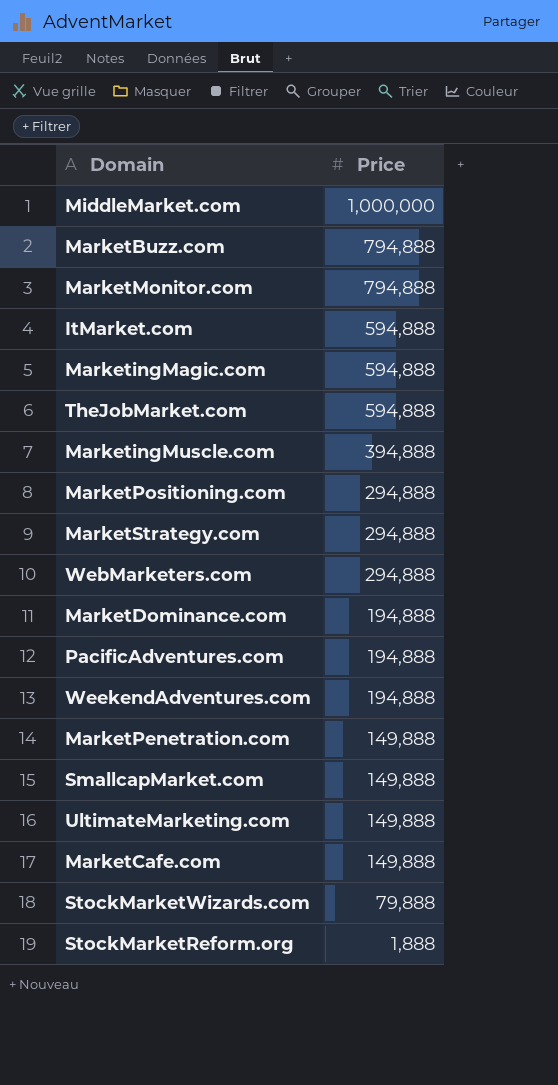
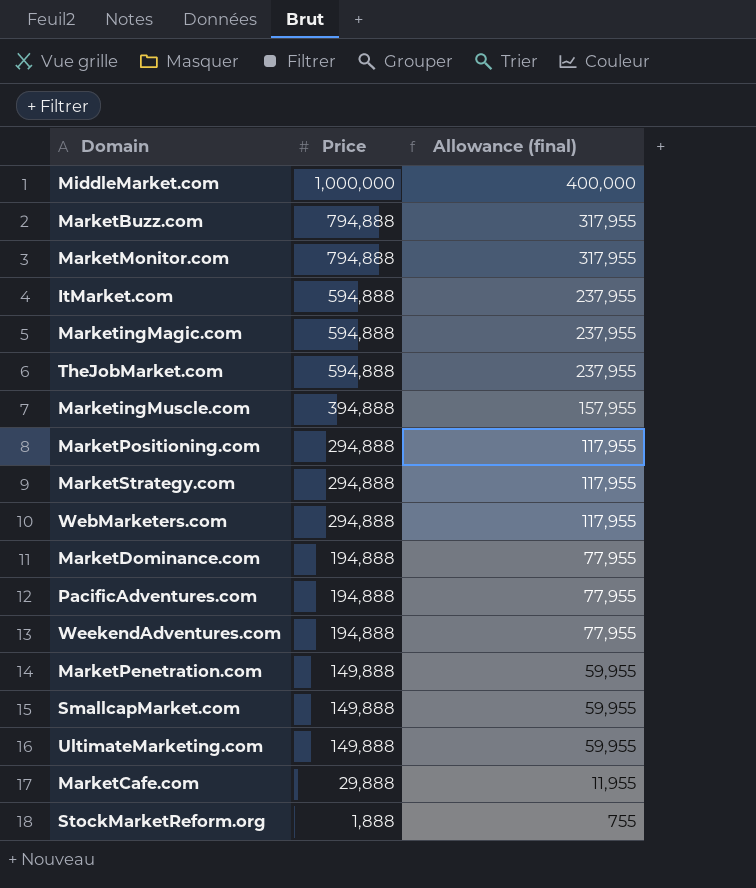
column Allowance (final) | formula: none -> [Price] * 0.4
row StockMarketWizards.com: 79,888 -> none
MarketCafe.com | Price: 149,888 -> 29,888

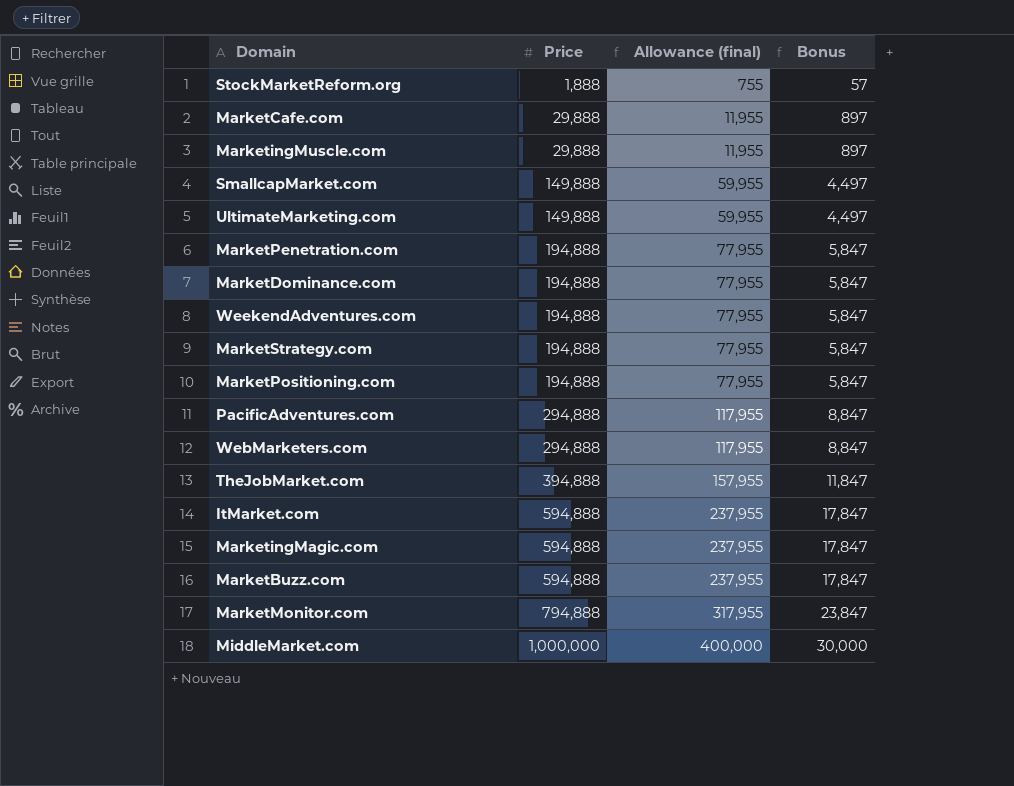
row order: Price descending -> Price ascending
column Bonus | formula: none -> [Price] * 0.03
MarketingMuscle.com | Price: 394,888 -> 29,888
MarketingMuscle.com | Allowance (final): 157,955 -> 11,955
MarketPenetration.com | Price: 149,888 -> 194,888
MarketPenetration.com | Allowance (final): 59,955 -> 77,955
MarketStrategy.com | Price: 294,888 -> 194,888
MarketStrategy.com | Allowance (final): 117,955 -> 77,955
MarketPositioning.com | Price: 294,888 -> 194,888
MarketPositioning.com | Allowance (final): 117,955 -> 77,955
PacificAdventures.com | Price: 194,888 -> 294,888
PacificAdventures.com | Allowance (final): 77,955 -> 117,955
TheJobMarket.com | Price: 594,888 -> 394,888
TheJobMarket.com | Allowance (final): 237,955 -> 157,955
MarketBuzz.com | Price: 794,888 -> 594,888
MarketBuzz.com | Allowance (final): 317,955 -> 237,955

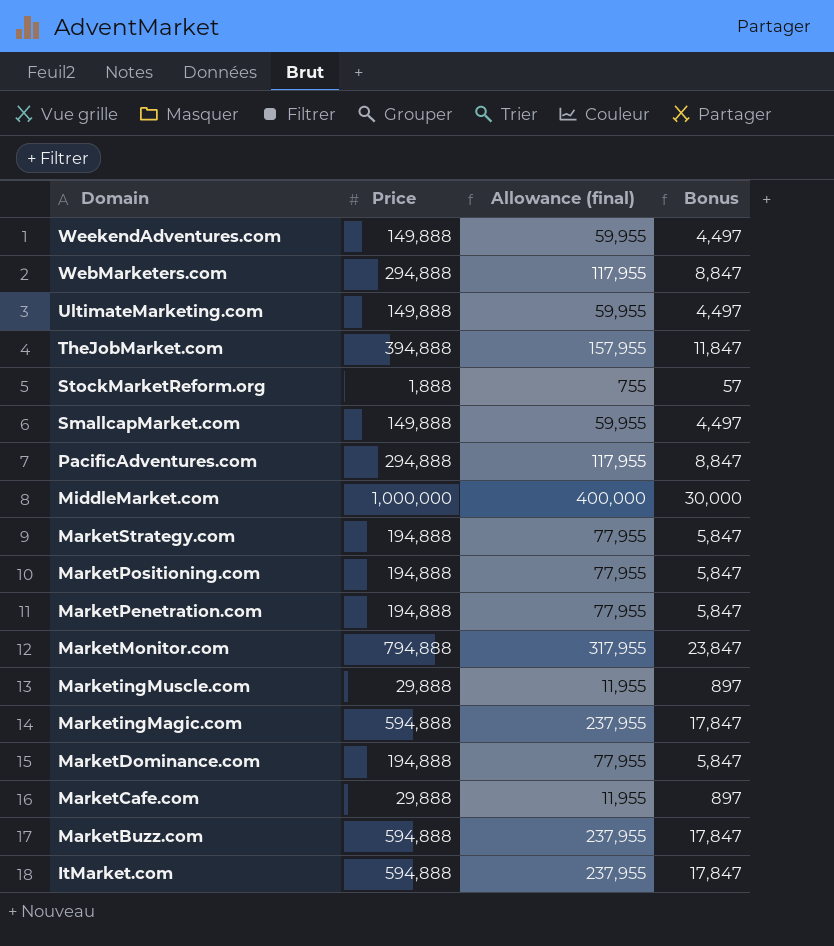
row order: Price ascending -> Domain descending
WeekendAdventures.com | Price: 194,888 -> 149,888
WeekendAdventures.com | Allowance (final): 77,955 -> 59,955
WeekendAdventures.com | Bonus: 5,847 -> 4,497

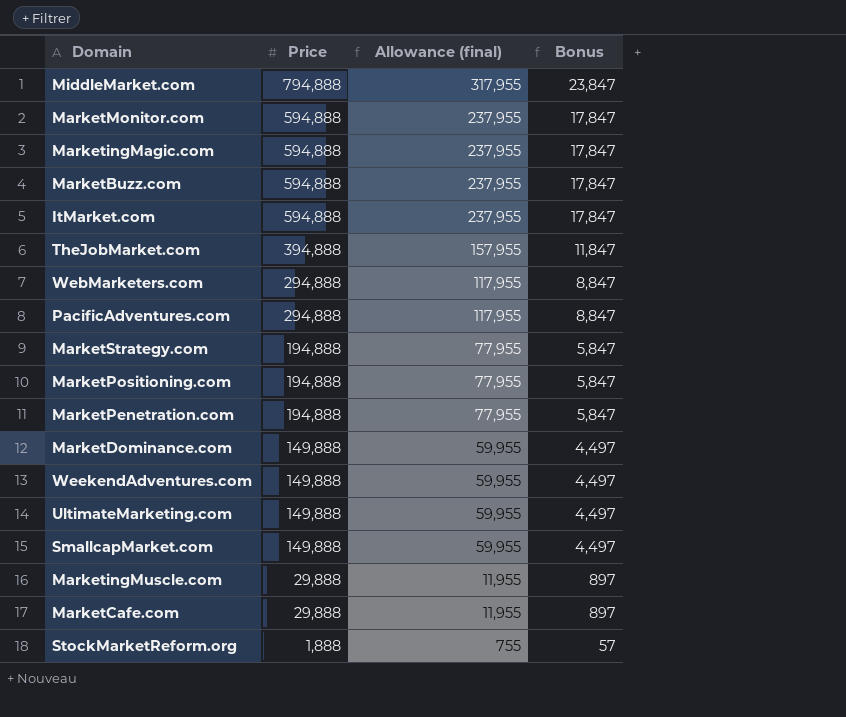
row order: Domain descending -> Price descending
MiddleMarket.com | Price: 1,000,000 -> 794,888
MiddleMarket.com | Allowance (final): 400,000 -> 317,955
MiddleMarket.com | Bonus: 30,000 -> 23,847
MarketMonitor.com | Price: 794,888 -> 594,888
MarketMonitor.com | Allowance (final): 317,955 -> 237,955
MarketMonitor.com | Bonus: 23,847 -> 17,847
MarketDominance.com | Price: 194,888 -> 149,888
MarketDominance.com | Allowance (final): 77,955 -> 59,955
MarketDominance.com | Bonus: 5,847 -> 4,497

